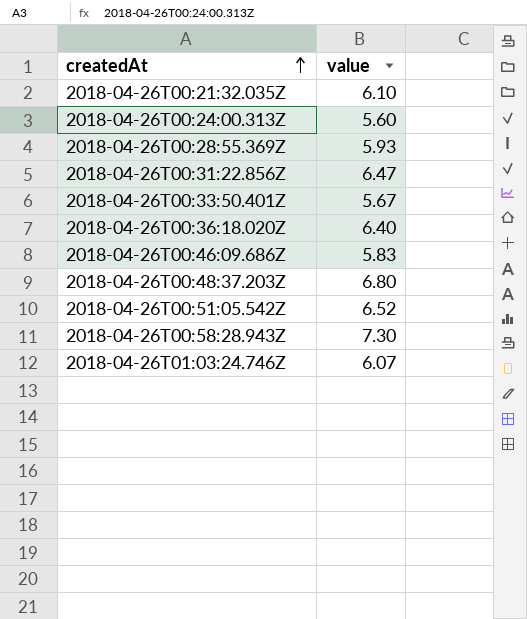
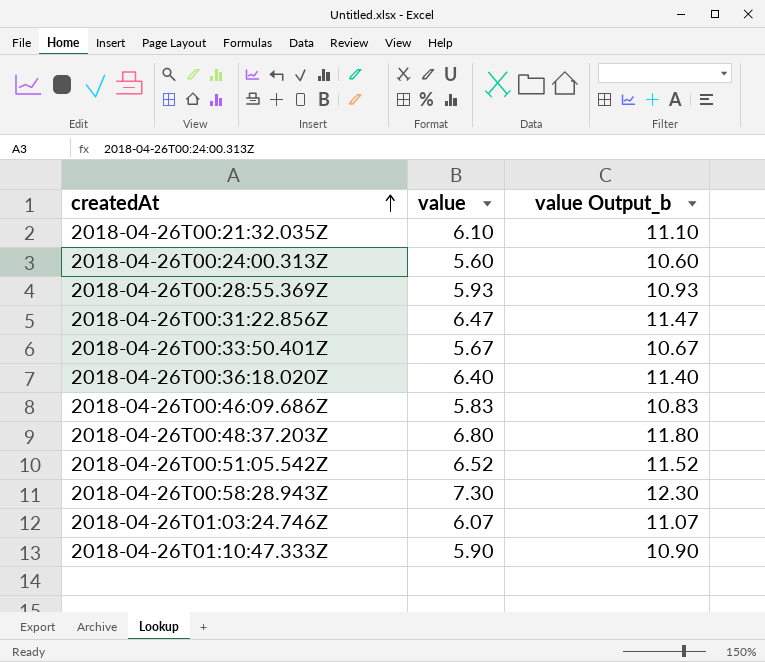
column value Output_b | formula: none -> [value] + 5
row 2018-04-26T01:10:47.333Z: none -> 5.90 | 10.90

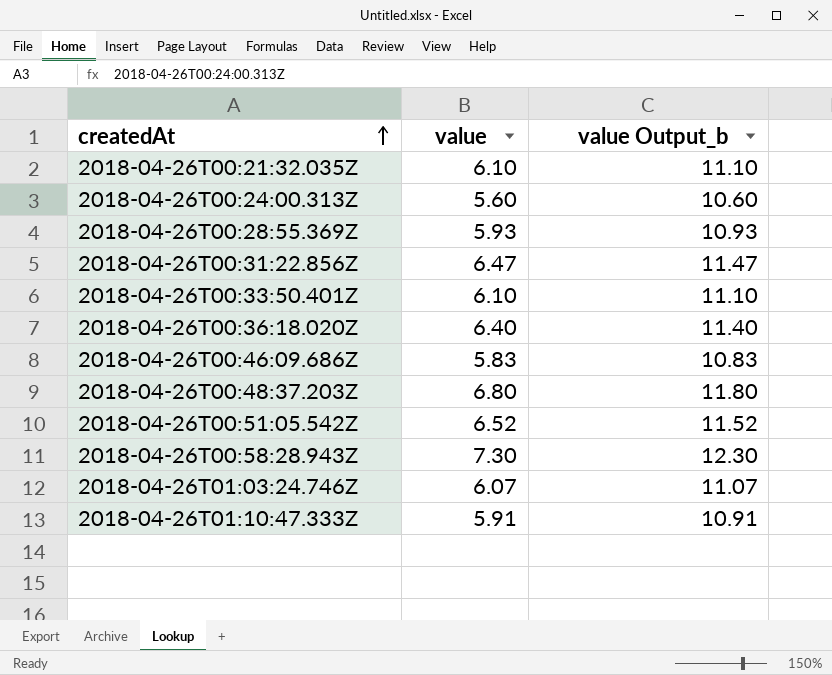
2018-04-26T00:33:50.401Z | value: 5.67 -> 6.10
2018-04-26T00:33:50.401Z | value Output_b: 10.67 -> 11.10
2018-04-26T01:10:47.333Z | value: 5.90 -> 5.91
2018-04-26T01:10:47.333Z | value Output_b: 10.90 -> 10.91

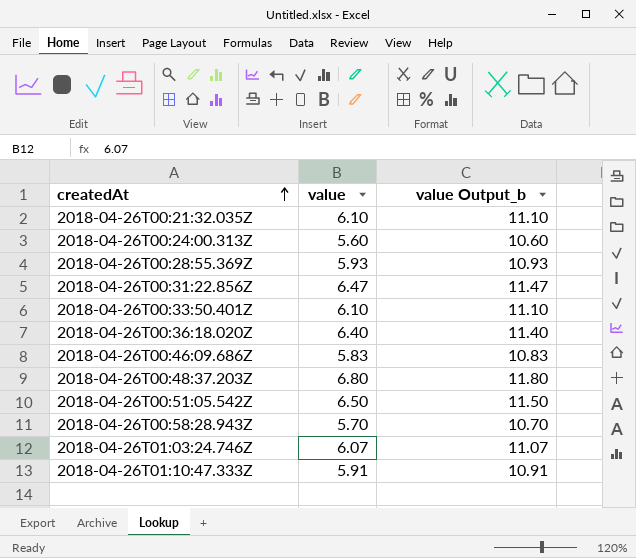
2018-04-26T00:51:05.542Z | value: 6.52 -> 6.50
2018-04-26T00:51:05.542Z | value Output_b: 11.52 -> 11.50
2018-04-26T00:58:28.943Z | value: 7.30 -> 5.70
2018-04-26T00:58:28.943Z | value Output_b: 12.30 -> 10.70

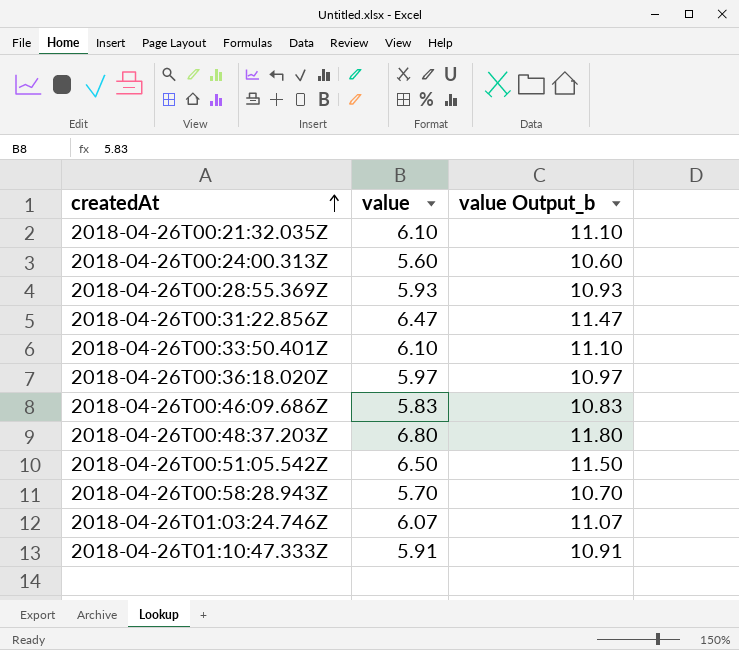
2018-04-26T00:36:18.020Z | value: 6.40 -> 5.97
2018-04-26T00:36:18.020Z | value Output_b: 11.40 -> 10.97

